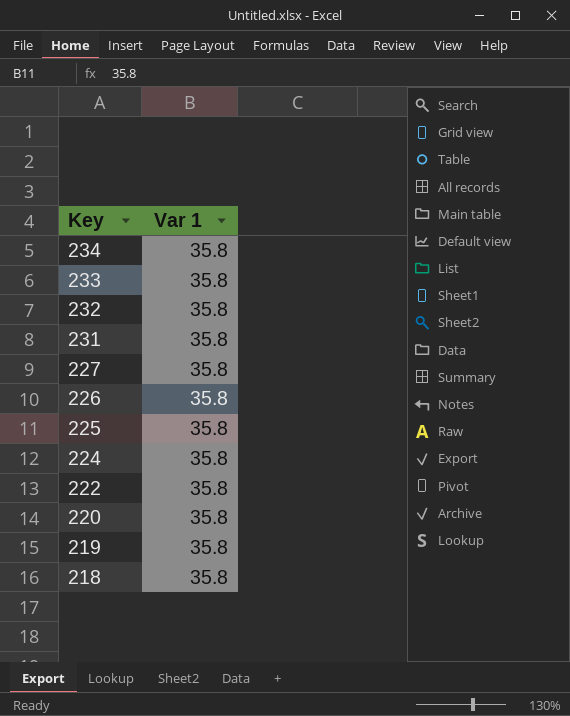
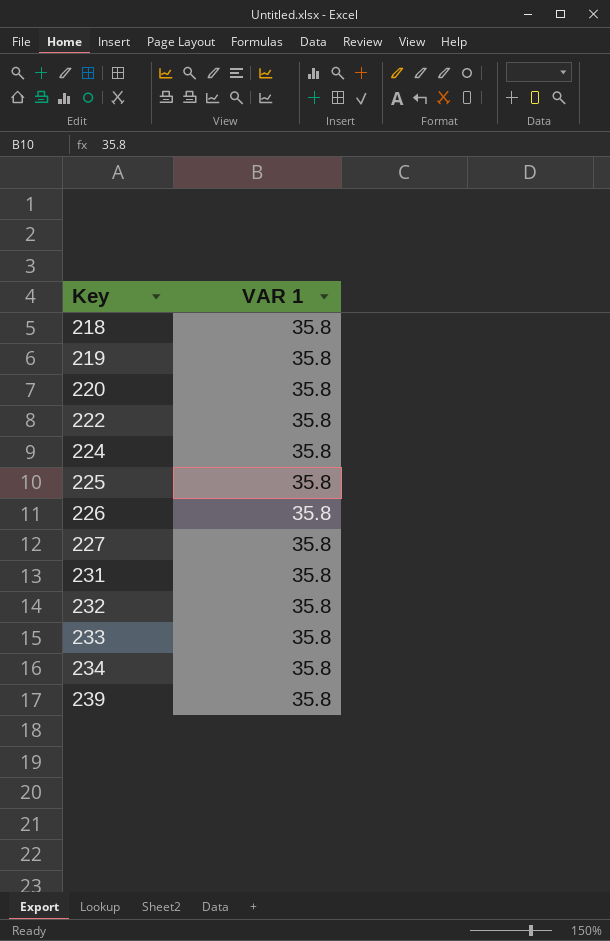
row order: Key descending -> Key ascending
column name: Var 1 -> VAR 1
row 239: none -> 35.8

